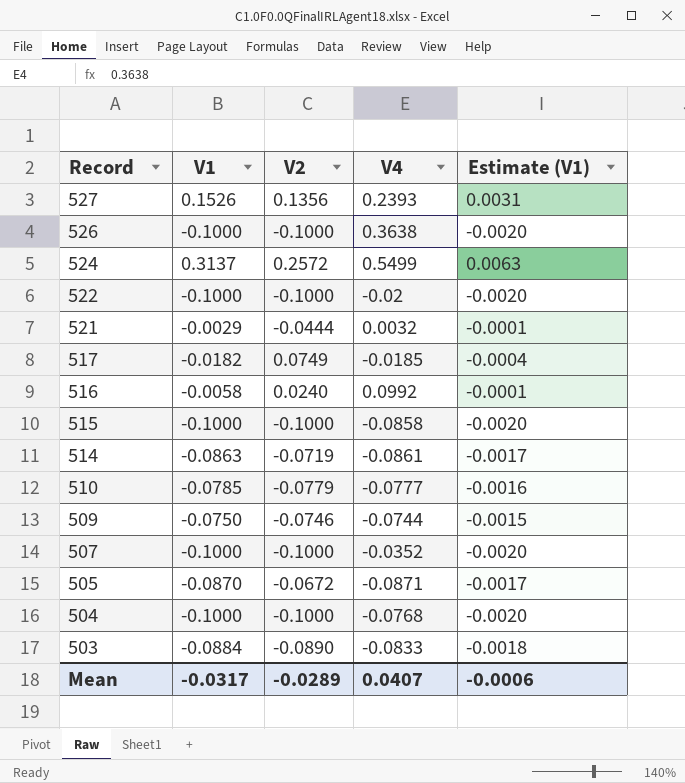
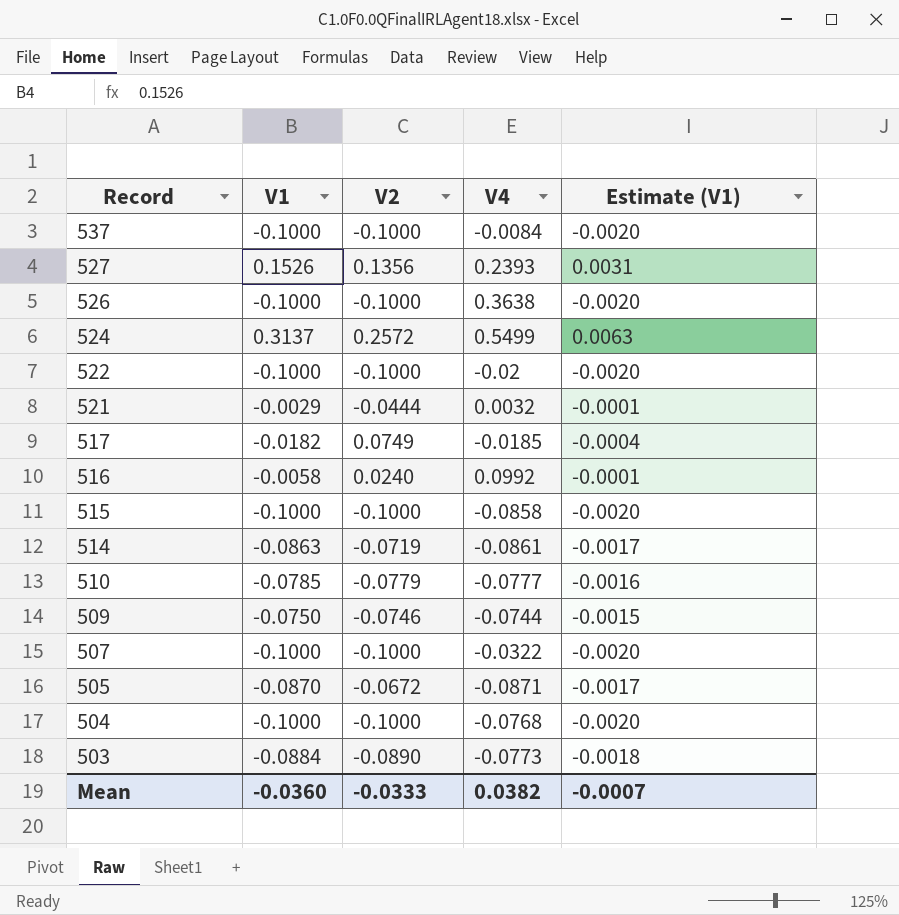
row 537: none -> -0.1000 | -0.1000 | -0.0084 | -0.0020
507 | V4: -0.0352 -> -0.0322
503 | V4: -0.0833 -> -0.0773
Mean | V1: -0.0317 -> -0.0360
Mean | V2: -0.0289 -> -0.0333
Mean | V4: 0.0407 -> 0.0382
Mean | Estimate (V1): -0.0006 -> -0.0007

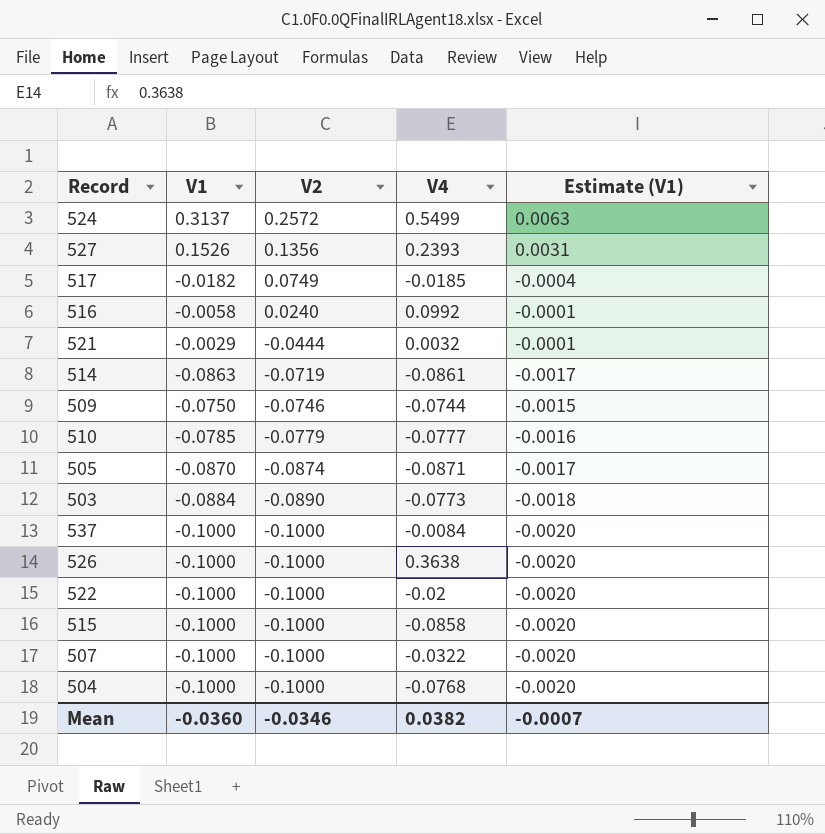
row order: Record descending -> V2 descending
505 | V2: -0.0672 -> -0.0874
Mean | V2: -0.0333 -> -0.0346

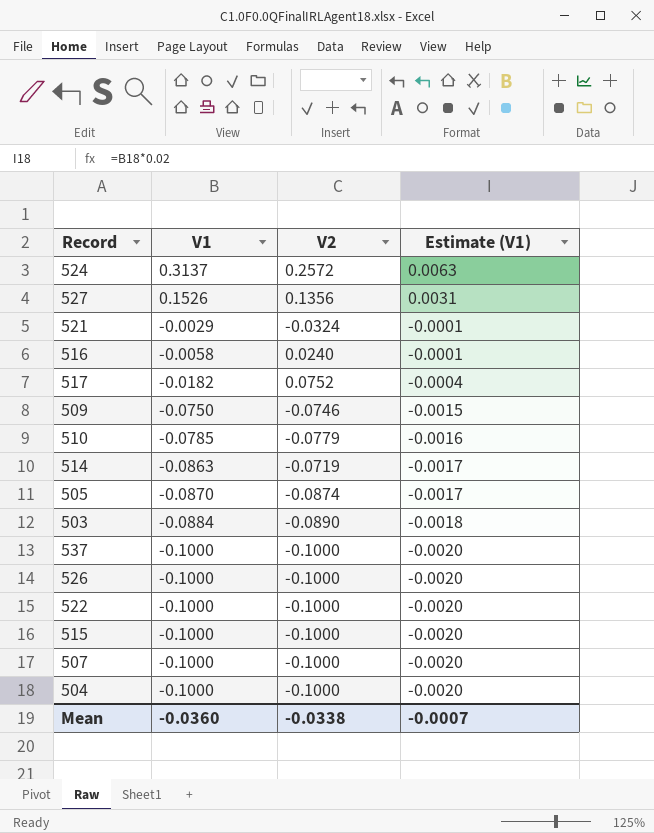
row order: V2 descending -> V1 descending
column V4 | position: 4 -> none
521 | V2: -0.0444 -> -0.0324
517 | V2: 0.0749 -> 0.0752
Mean | V2: -0.0346 -> -0.0338

